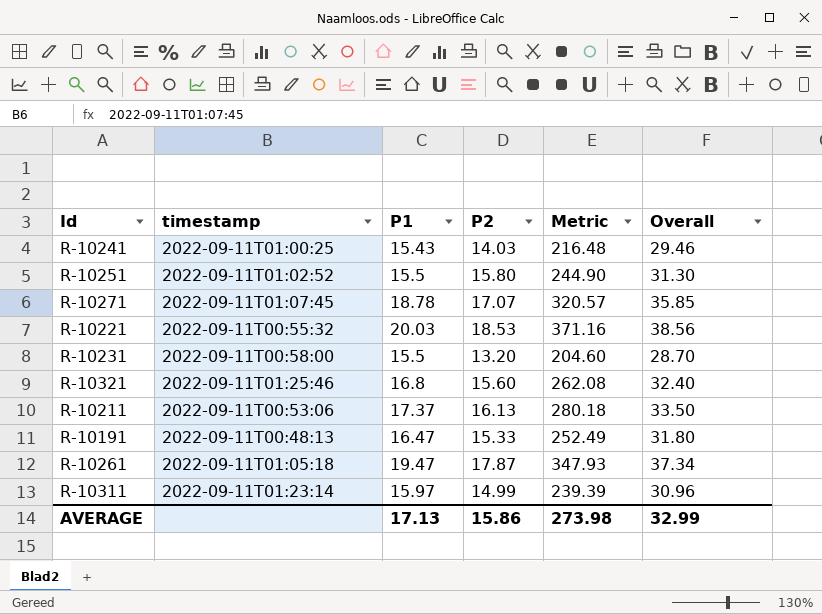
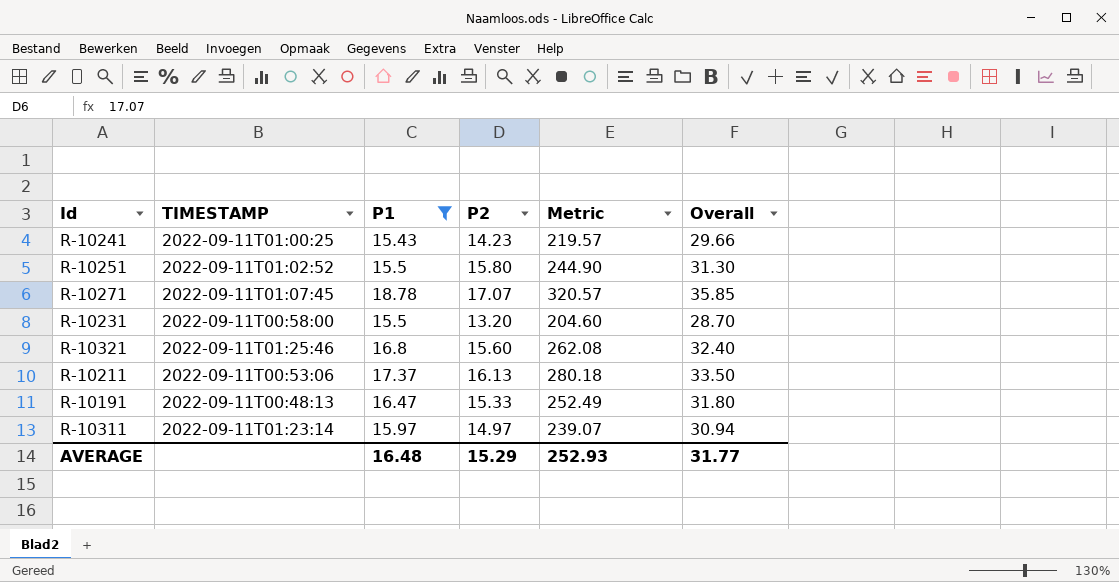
filter: none -> P1 <= 18.78
column name: timestamp -> TIMESTAMP
R-10241 | P2: 14.03 -> 14.23
R-10241 | Metric: 216.48 -> 219.57
R-10241 | Overall: 29.46 -> 29.66
R-10311 | P2: 14.99 -> 14.97
R-10311 | Metric: 239.39 -> 239.07
R-10311 | Overall: 30.96 -> 30.94
AVERAGE | P1: 17.13 -> 16.48
AVERAGE | P2: 15.86 -> 15.29
AVERAGE | Metric: 273.98 -> 252.93
AVERAGE | Overall: 32.99 -> 31.77

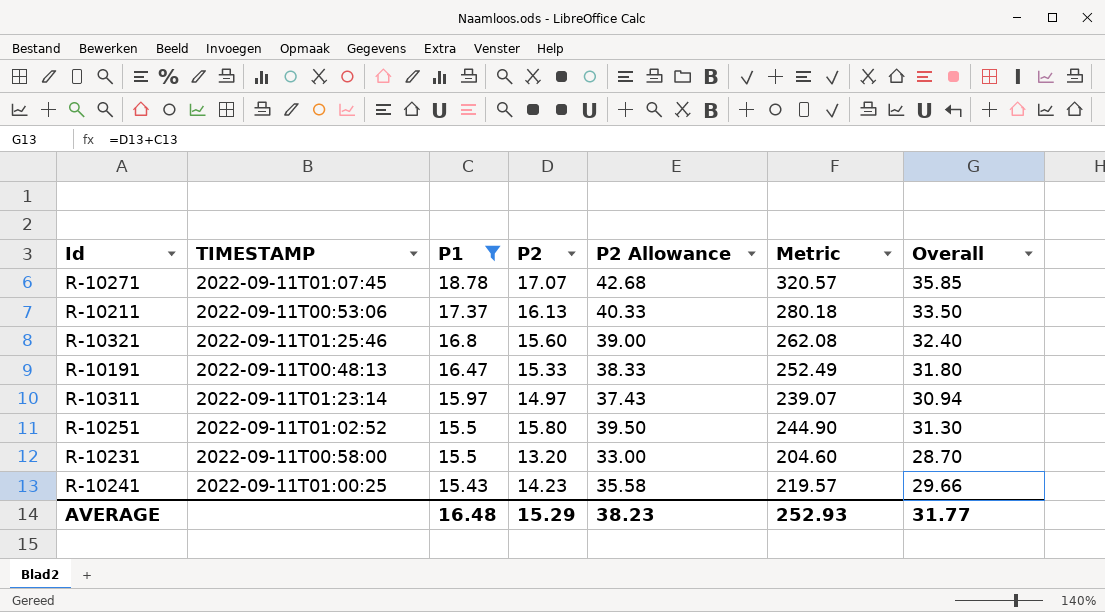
row order: none -> P1 descending
column P2 Allowance | formula: none -> [P2] * 2.5

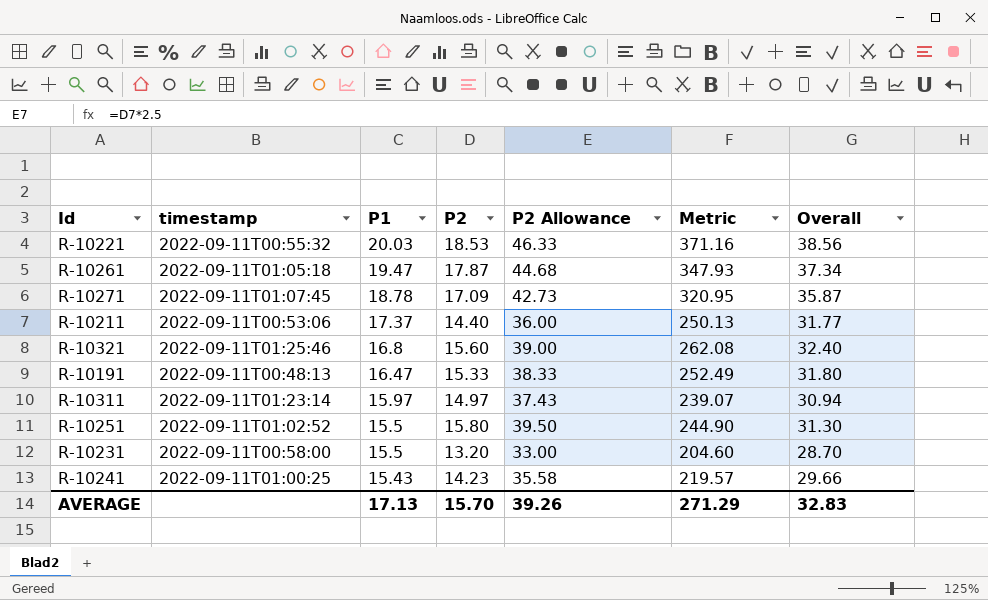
filter: P1 <= 18.78 -> none
column name: TIMESTAMP -> timestamp
R-10271 | P2: 17.07 -> 17.09
R-10271 | P2 Allowance: 42.68 -> 42.73
R-10271 | Metric: 320.57 -> 320.95
R-10271 | Overall: 35.85 -> 35.87
R-10211 | P2: 16.13 -> 14.40
R-10211 | P2 Allowance: 40.33 -> 36.00
R-10211 | Metric: 280.18 -> 250.13
R-10211 | Overall: 33.50 -> 31.77
AVERAGE | P1: 16.48 -> 17.13
AVERAGE | P2: 15.29 -> 15.70
AVERAGE | P2 Allowance: 38.23 -> 39.26
AVERAGE | Metric: 252.93 -> 271.29
AVERAGE | Overall: 31.77 -> 32.83

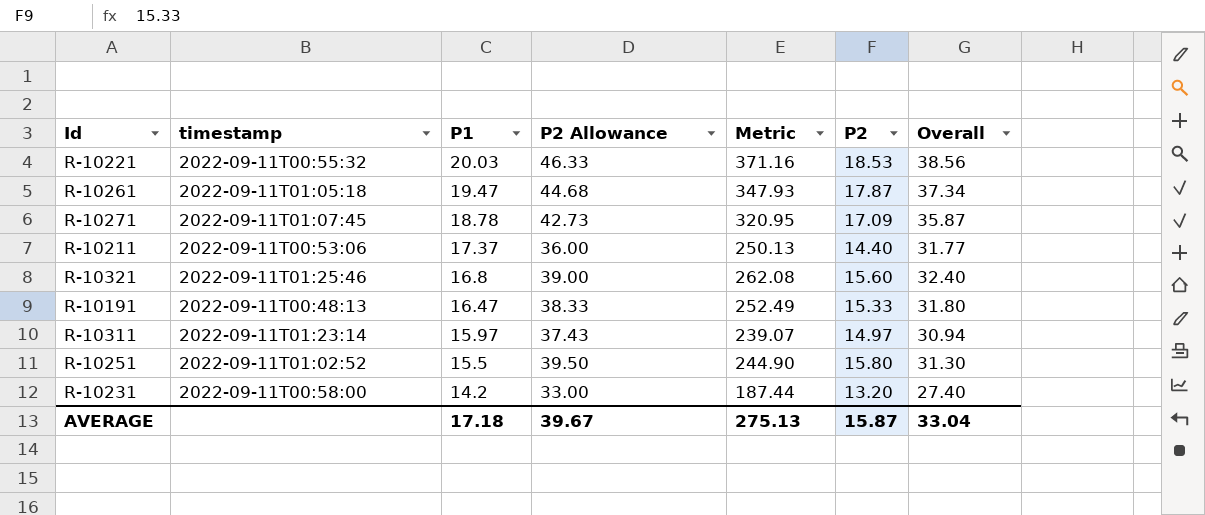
column P2 | position: 4 -> 6
row R-10241: 2022-09-11T01:00:25 | 15.43 | 14.23 | 35.58 | 219.57 | 29.66 -> none
R-10231 | P1: 15.5 -> 14.2
R-10231 | Metric: 204.60 -> 187.44
R-10231 | Overall: 28.70 -> 27.40
AVERAGE | P1: 17.13 -> 17.18
AVERAGE | P2 Allowance: 39.26 -> 39.67
AVERAGE | Metric: 271.29 -> 275.13
AVERAGE | P2: 15.70 -> 15.87
AVERAGE | Overall: 32.83 -> 33.04

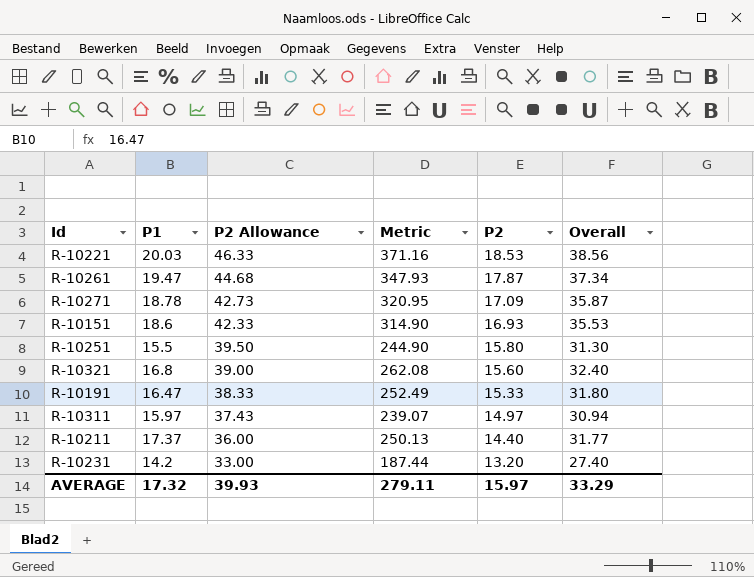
row order: P1 descending -> P2 Allowance descending
column timestamp | position: 2 -> none
row R-10151: none -> 18.6 | 42.33 | 314.90 | 16.93 | 35.53
AVERAGE | P1: 17.18 -> 17.32
AVERAGE | P2 Allowance: 39.67 -> 39.93
AVERAGE | Metric: 275.13 -> 279.11
AVERAGE | P2: 15.87 -> 15.97
AVERAGE | Overall: 33.04 -> 33.29

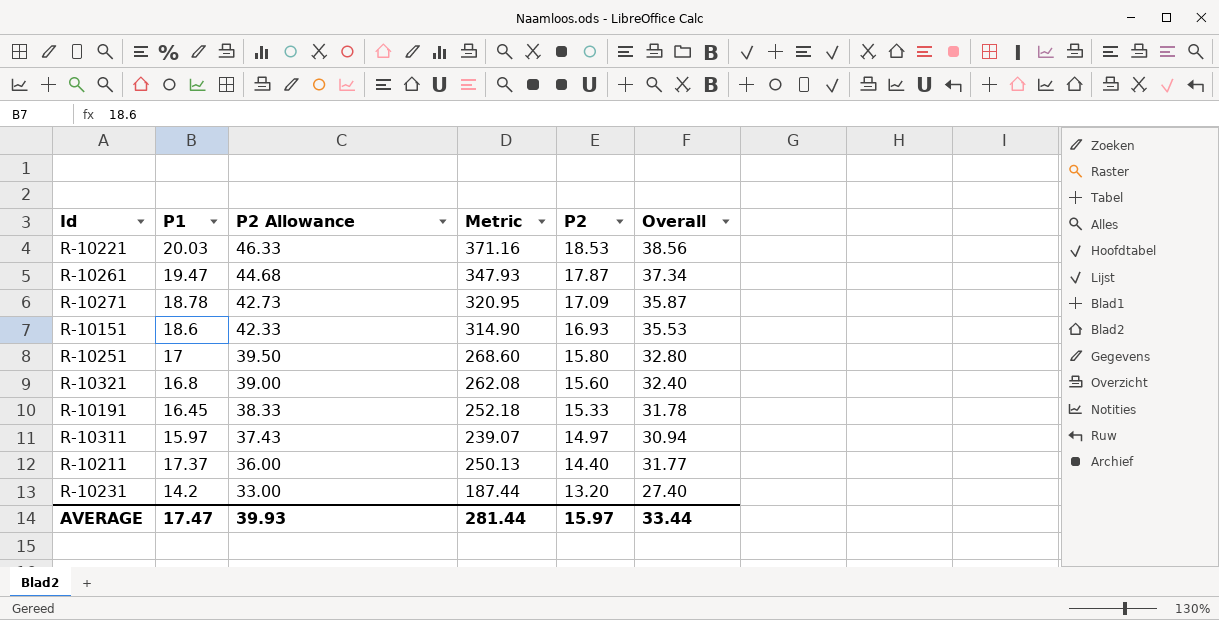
R-10251 | P1: 15.5 -> 17
R-10251 | Metric: 244.90 -> 268.60
R-10251 | Overall: 31.30 -> 32.80
R-10191 | P1: 16.47 -> 16.45
R-10191 | Metric: 252.49 -> 252.18
R-10191 | Overall: 31.80 -> 31.78
AVERAGE | P1: 17.32 -> 17.47
AVERAGE | Metric: 279.11 -> 281.44
AVERAGE | Overall: 33.29 -> 33.44

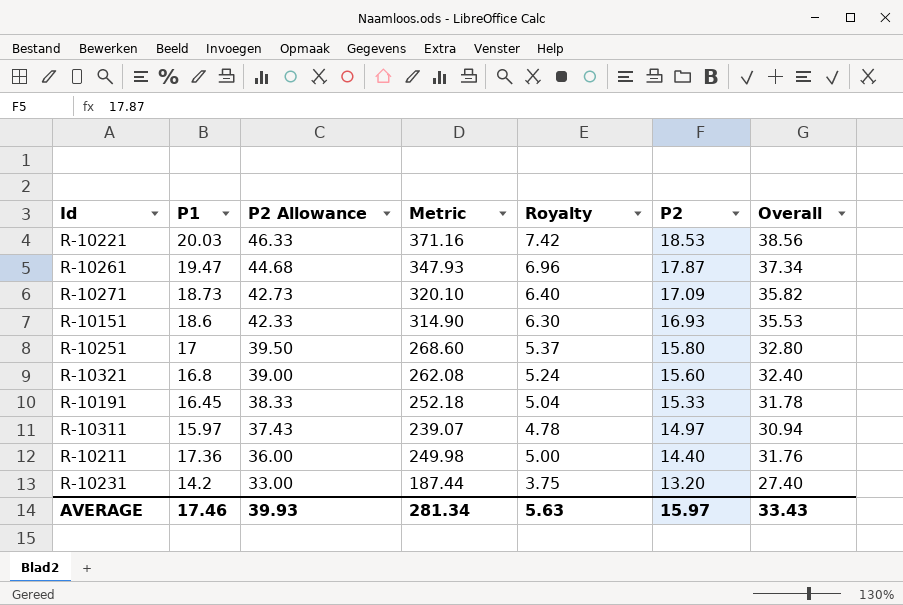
column Royalty | formula: none -> [Metric] * 0.02
R-10271 | P1: 18.78 -> 18.73
R-10271 | Metric: 320.95 -> 320.10
R-10271 | Overall: 35.87 -> 35.82
R-10211 | P1: 17.37 -> 17.36
R-10211 | Metric: 250.13 -> 249.98
R-10211 | Overall: 31.77 -> 31.76
AVERAGE | P1: 17.47 -> 17.46
AVERAGE | Metric: 281.44 -> 281.34
AVERAGE | Overall: 33.44 -> 33.43

